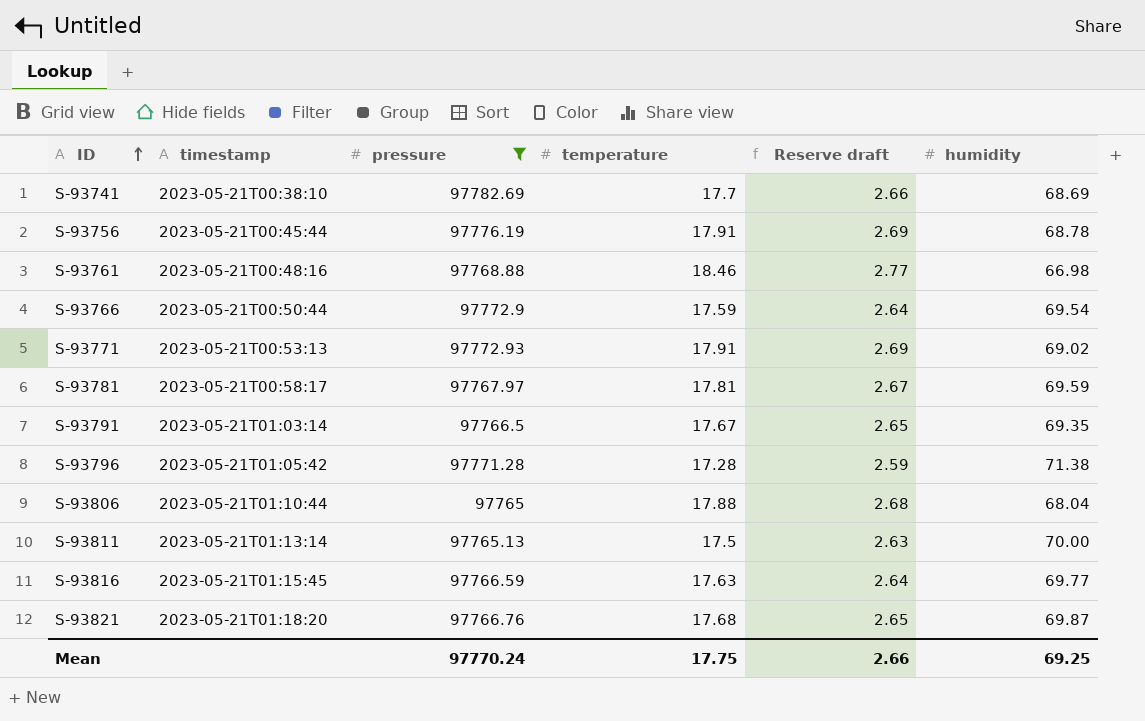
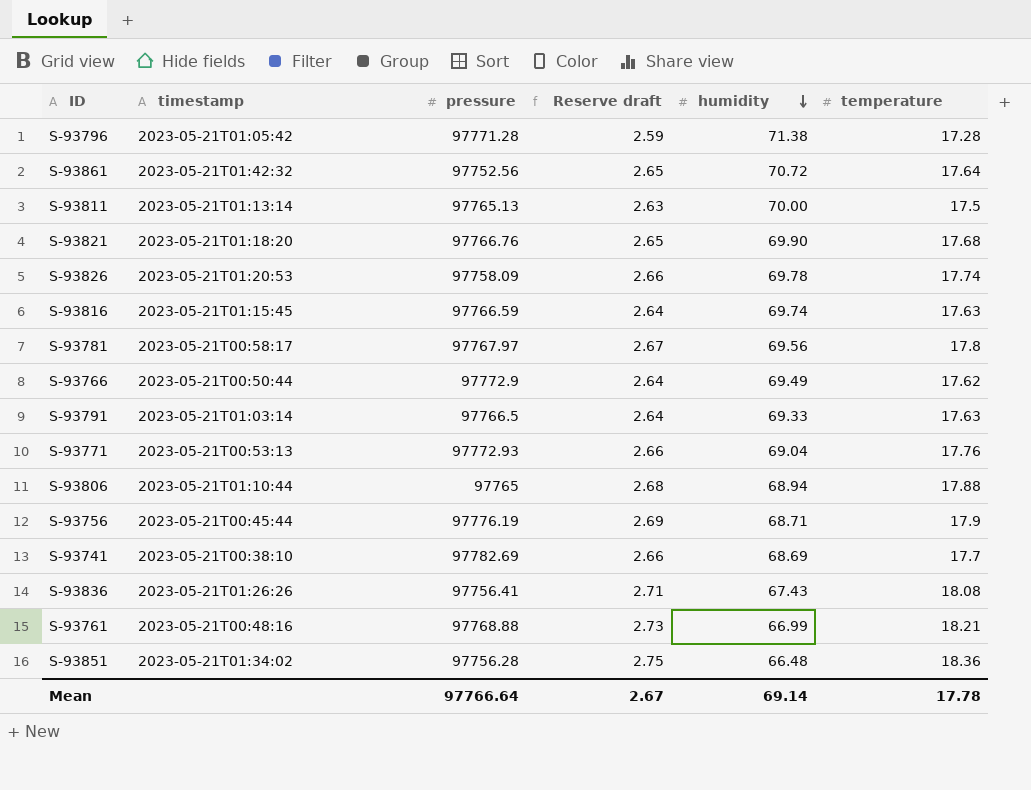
filter: pressure >= 97765 -> none
row order: ID ascending -> humidity descending
column temperature | position: 4 -> 6
S-93821 | humidity: 69.87 -> 69.90
S-93816 | humidity: 69.77 -> 69.74
S-93781 | humidity: 69.59 -> 69.56
S-93781 | temperature: 17.81 -> 17.8
S-93766 | humidity: 69.54 -> 69.49
S-93766 | temperature: 17.59 -> 17.62
S-93791 | Reserve draft: 2.65 -> 2.64
S-93791 | humidity: 69.35 -> 69.33
S-93791 | temperature: 17.67 -> 17.63
S-93771 | Reserve draft: 2.69 -> 2.66
S-93771 | humidity: 69.02 -> 69.04
S-93771 | temperature: 17.91 -> 17.76
S-93806 | humidity: 68.04 -> 68.94
S-93756 | humidity: 68.78 -> 68.71
S-93756 | temperature: 17.91 -> 17.9
S-93761 | Reserve draft: 2.77 -> 2.73
S-93761 | humidity: 66.98 -> 66.99
S-93761 | temperature: 18.46 -> 18.21
Mean | pressure: 97770.24 -> 97766.64
Mean | Reserve draft: 2.66 -> 2.67
Mean | humidity: 69.25 -> 69.14
Mean | temperature: 17.75 -> 17.78

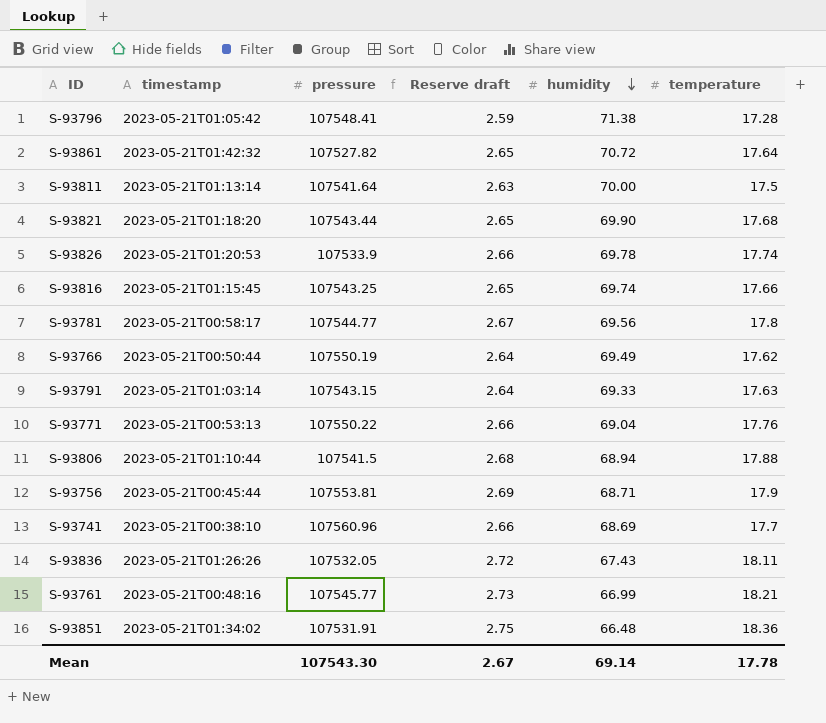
S-93796 | pressure: 97771.28 -> 107548.41
S-93861 | pressure: 97752.56 -> 107527.82
S-93811 | pressure: 97765.13 -> 107541.64
S-93821 | pressure: 97766.76 -> 107543.44
S-93826 | pressure: 97758.09 -> 107533.9
S-93816 | pressure: 97766.59 -> 107543.25
S-93816 | Reserve draft: 2.64 -> 2.65
S-93816 | temperature: 17.63 -> 17.66
S-93781 | pressure: 97767.97 -> 107544.77
S-93766 | pressure: 97772.9 -> 107550.19
S-93791 | pressure: 97766.5 -> 107543.15
S-93771 | pressure: 97772.93 -> 107550.22
S-93806 | pressure: 97765 -> 107541.5
S-93756 | pressure: 97776.19 -> 107553.81
S-93741 | pressure: 97782.69 -> 107560.96
S-93836 | pressure: 97756.41 -> 107532.05
S-93836 | Reserve draft: 2.71 -> 2.72
S-93836 | temperature: 18.08 -> 18.11
S-93761 | pressure: 97768.88 -> 107545.77
S-93851 | pressure: 97756.28 -> 107531.91
Mean | pressure: 97766.64 -> 107543.30

